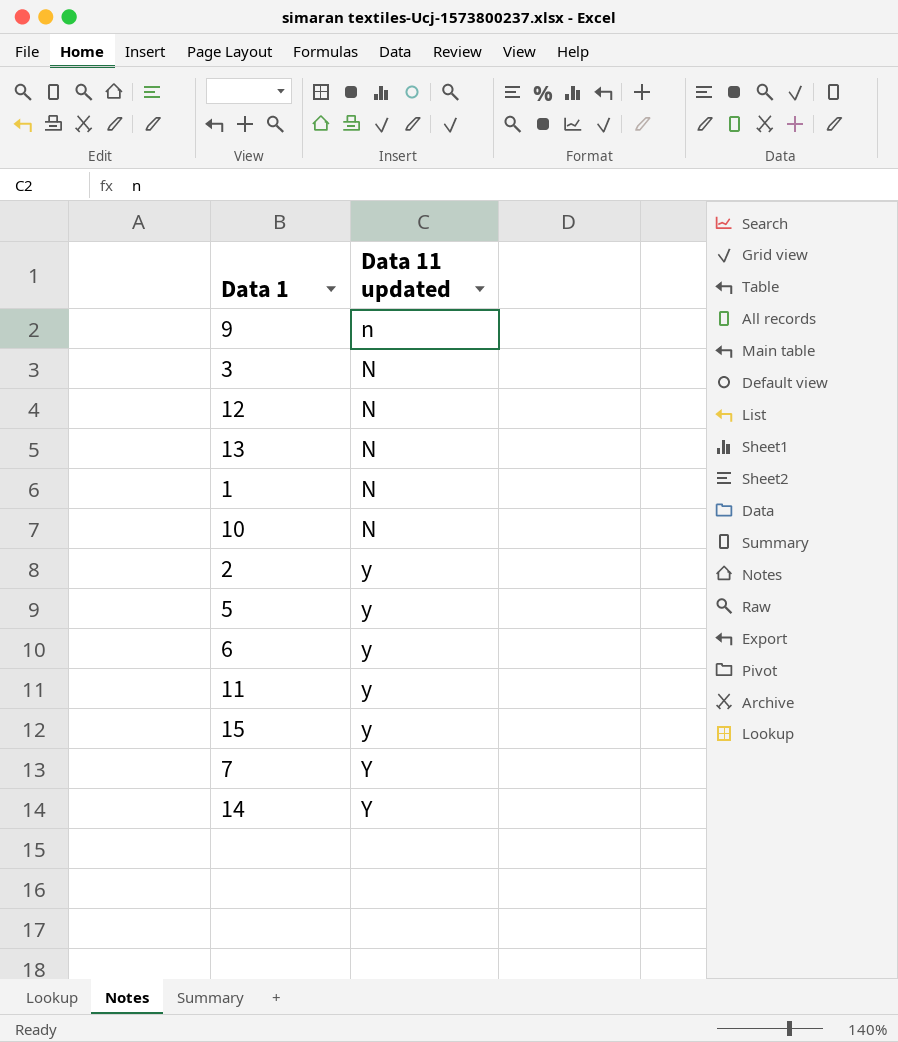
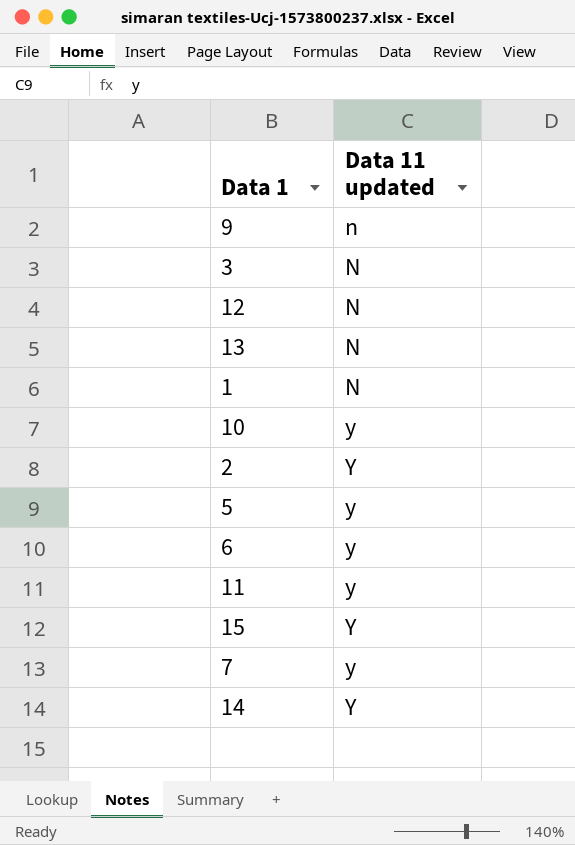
10 | Data 11 updated: N -> y
2 | Data 11 updated: y -> Y
15 | Data 11 updated: y -> Y
7 | Data 11 updated: Y -> y

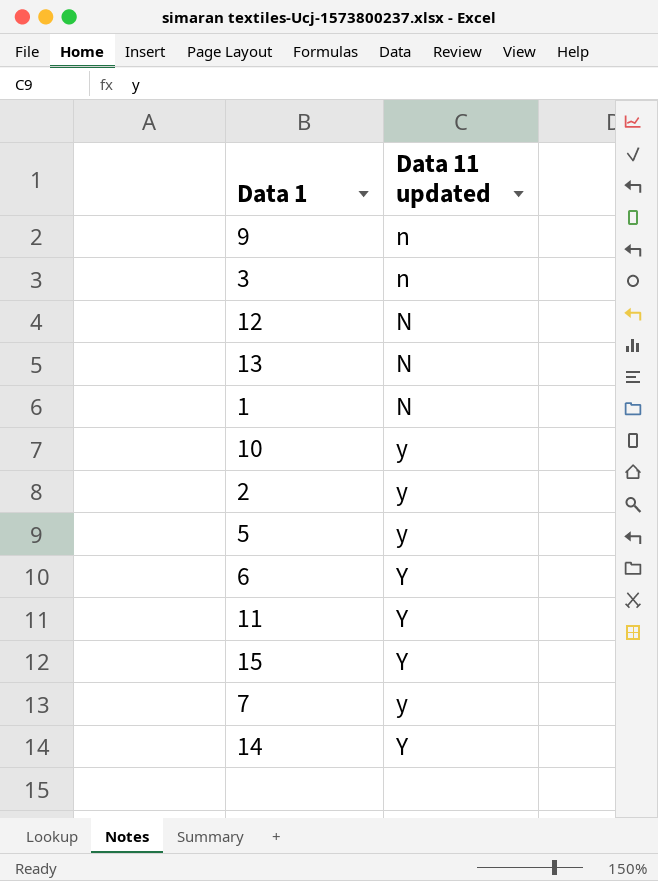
3 | Data 11 updated: N -> n
2 | Data 11 updated: Y -> y
6 | Data 11 updated: y -> Y
11 | Data 11 updated: y -> Y

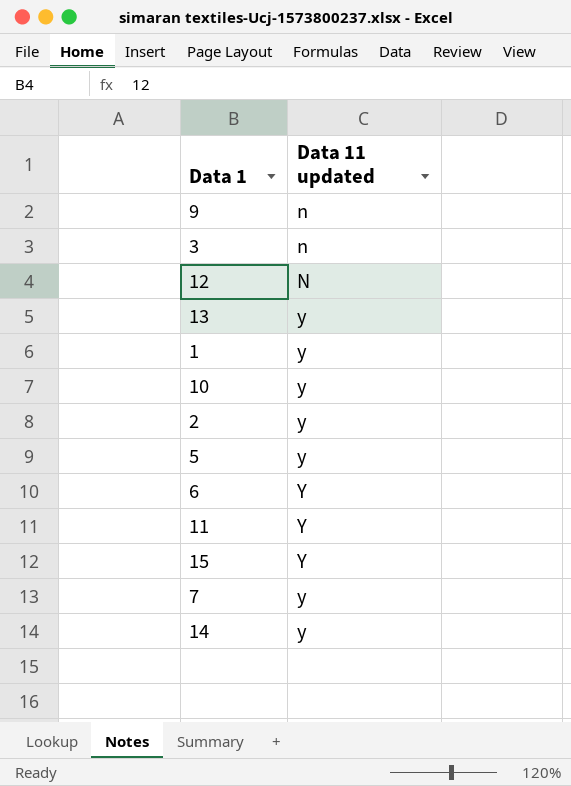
13 | Data 11 updated: N -> y
1 | Data 11 updated: N -> y
14 | Data 11 updated: Y -> y

